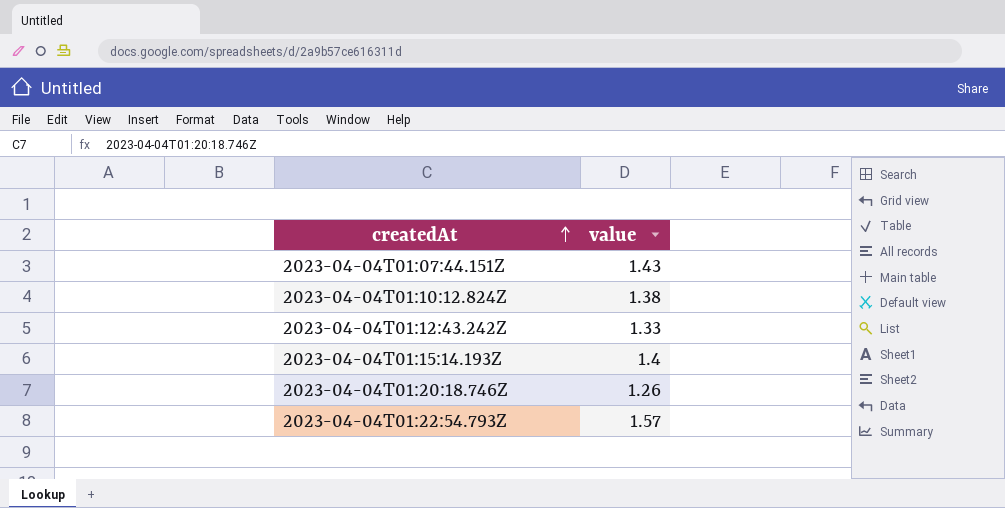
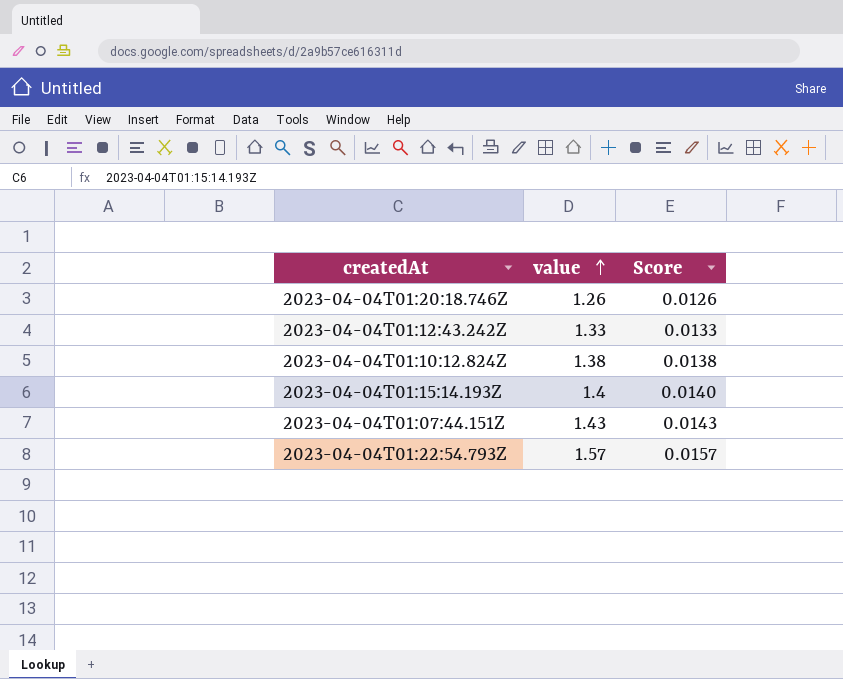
row order: createdAt ascending -> value ascending
column Score | formula: none -> [value] * 0.01

